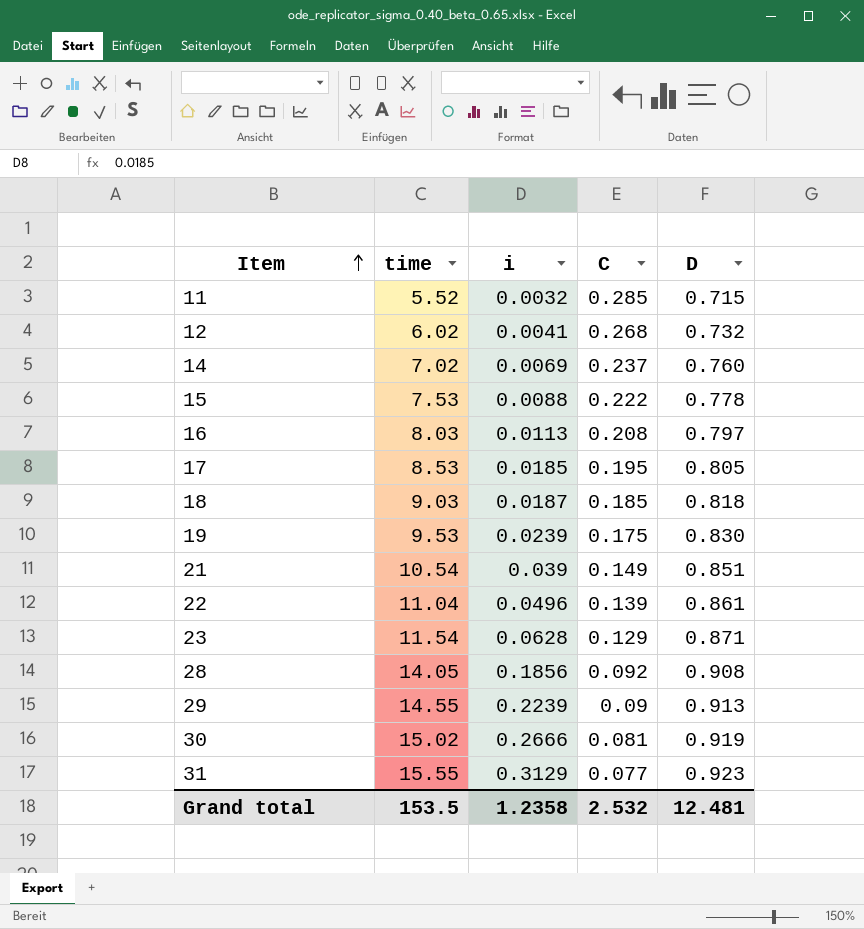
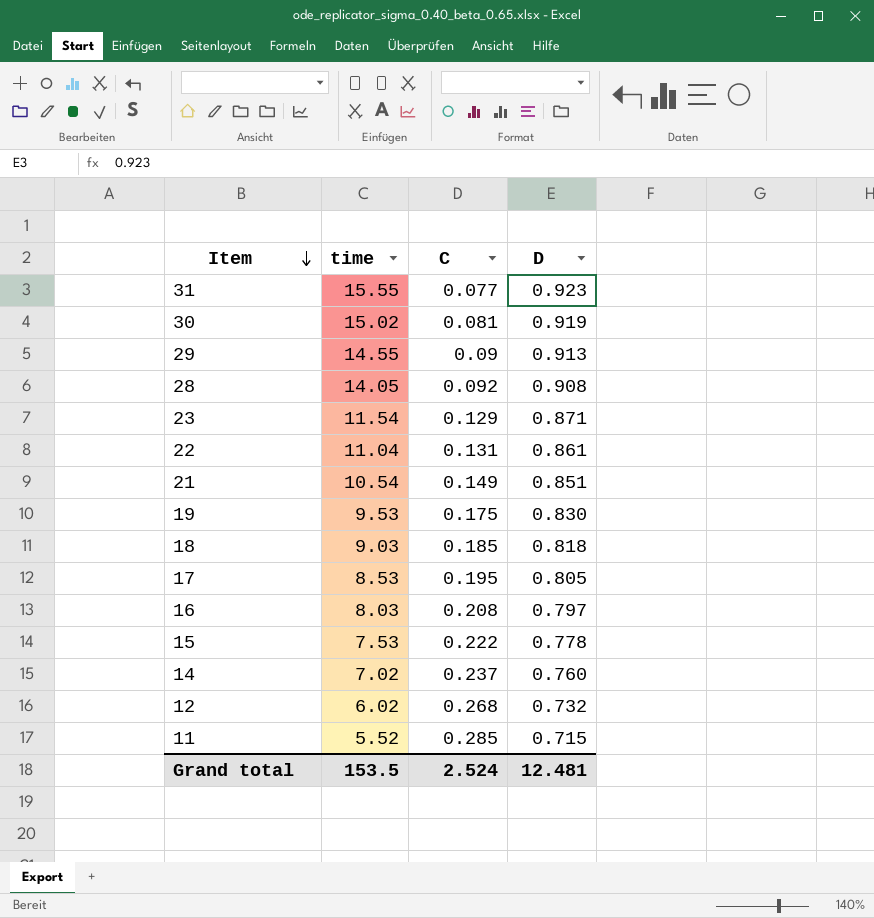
row order: Item ascending -> Item descending
column i | position: 3 -> none
22 | C: 0.139 -> 0.131
Grand total | C: 2.532 -> 2.524

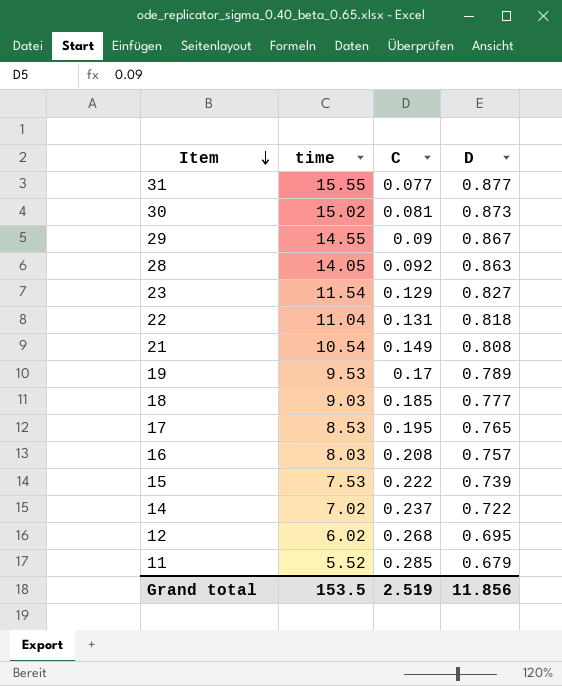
31 | D: 0.923 -> 0.877
30 | D: 0.919 -> 0.873
29 | D: 0.913 -> 0.867
28 | D: 0.908 -> 0.863
23 | D: 0.871 -> 0.827
22 | D: 0.861 -> 0.818
21 | D: 0.851 -> 0.808
19 | C: 0.175 -> 0.17
19 | D: 0.830 -> 0.789
18 | D: 0.818 -> 0.777
17 | D: 0.805 -> 0.765
16 | D: 0.797 -> 0.757
15 | D: 0.778 -> 0.739
14 | D: 0.760 -> 0.722
12 | D: 0.732 -> 0.695
11 | D: 0.715 -> 0.679
Grand total | C: 2.524 -> 2.519
Grand total | D: 12.481 -> 11.856

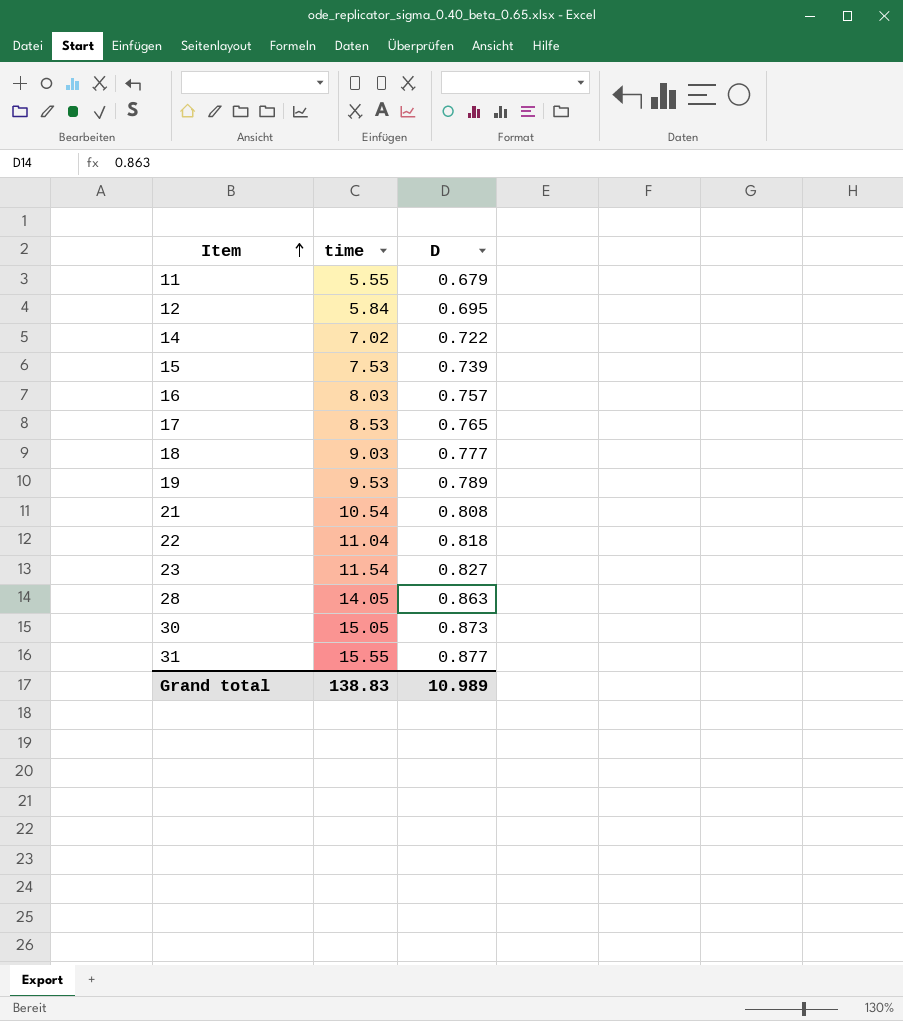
row order: Item descending -> Item ascending
column C | position: 3 -> none
row 29: 14.55 | 0.09 | 0.867 -> none
11 | time: 5.52 -> 5.55
12 | time: 6.02 -> 5.84
30 | time: 15.02 -> 15.05
Grand total | time: 153.5 -> 138.83
Grand total | D: 11.856 -> 10.989

